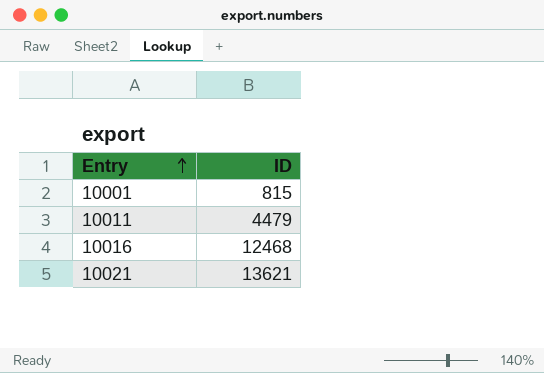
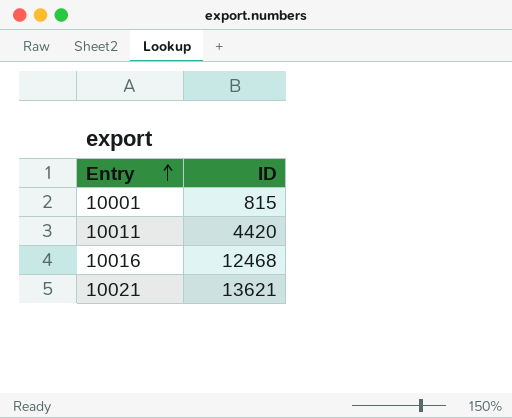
10011 | ID: 4479 -> 4420

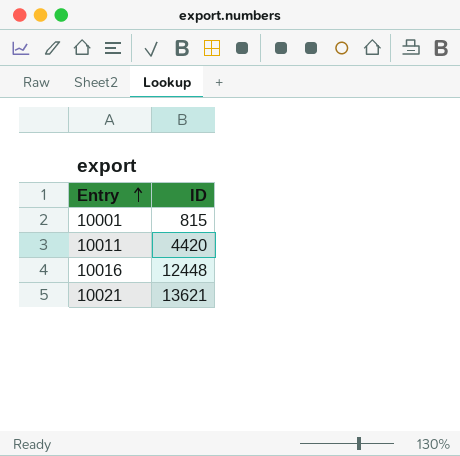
10016 | ID: 12468 -> 12448

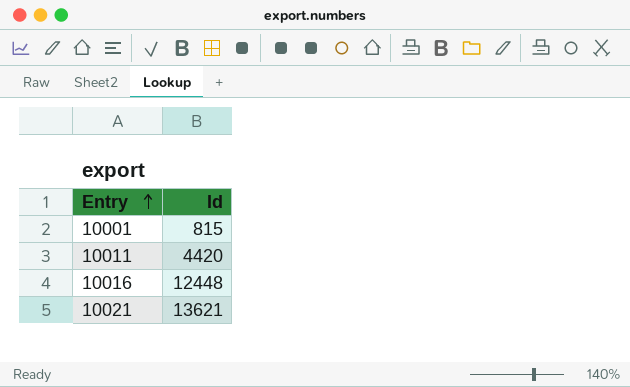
column name: ID -> Id

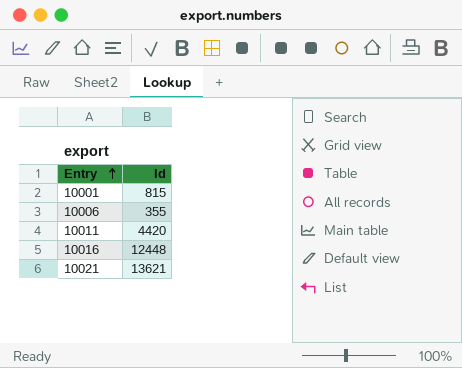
row 10006: none -> 355

